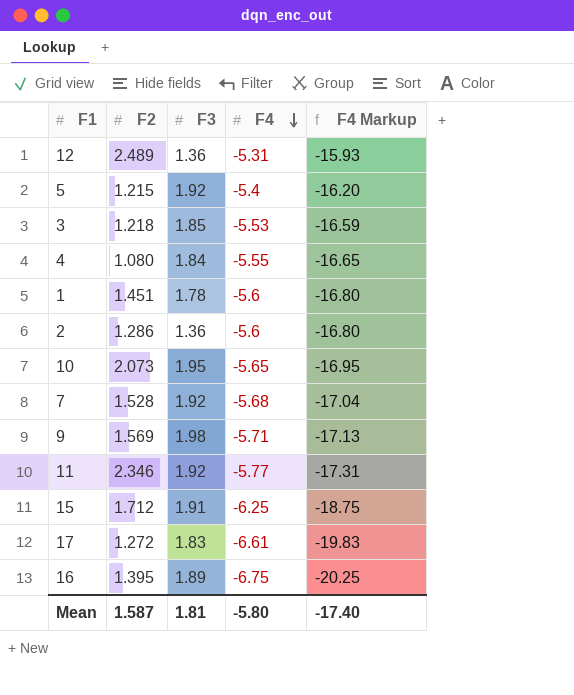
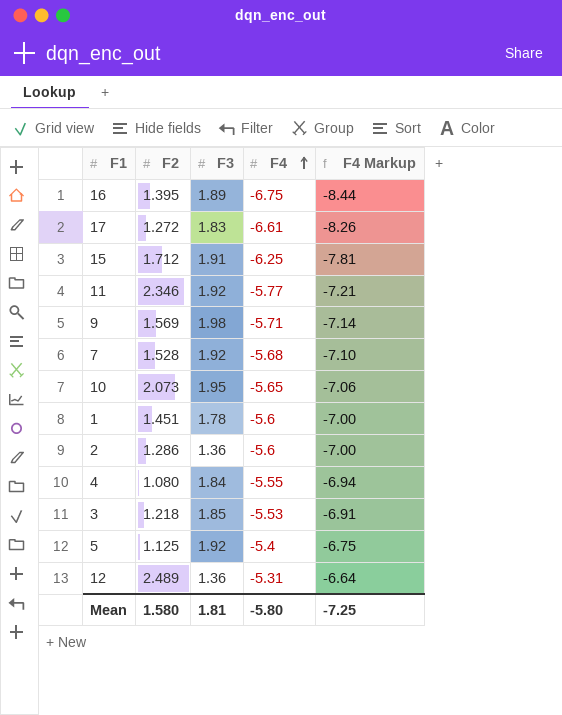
row order: F4 descending -> F4 ascending
column F4 Markup | formula: [F4] * 3 -> [F4] * 1.25
5 | F2: 1.215 -> 1.125
Mean | F2: 1.587 -> 1.580
Mean | F4 Markup: -17.40 -> -7.25

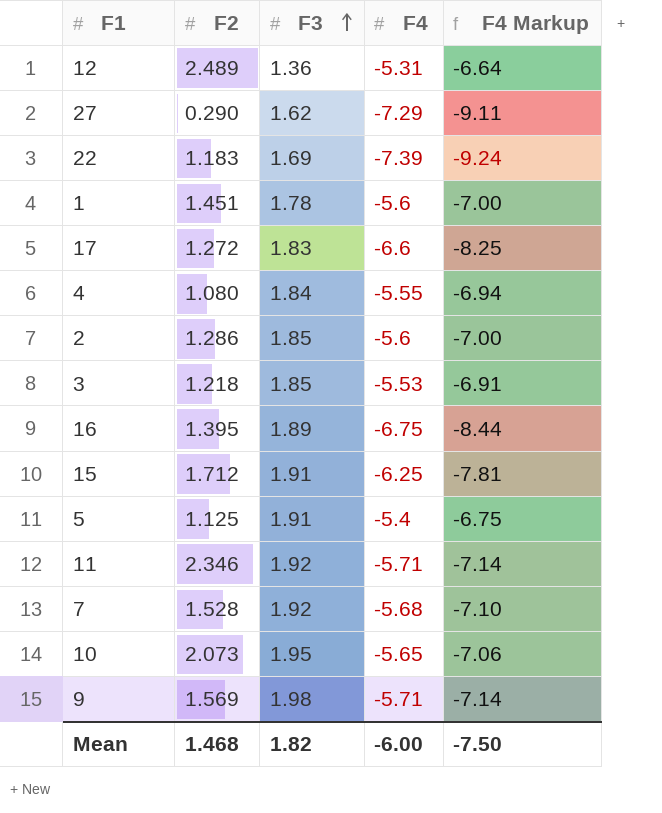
row order: F4 ascending -> F3 ascending
row 27: none -> 0.290 | 1.62 | -7.29 | -9.11
row 22: none -> 1.183 | 1.69 | -7.39 | -9.24
17 | F4: -6.61 -> -6.6
17 | F4 Markup: -8.26 -> -8.25
2 | F3: 1.36 -> 1.85
5 | F3: 1.92 -> 1.91
11 | F4: -5.77 -> -5.71
11 | F4 Markup: -7.21 -> -7.14
Mean | F2: 1.580 -> 1.468
Mean | F3: 1.81 -> 1.82
Mean | F4: -5.80 -> -6.00
Mean | F4 Markup: -7.25 -> -7.50

